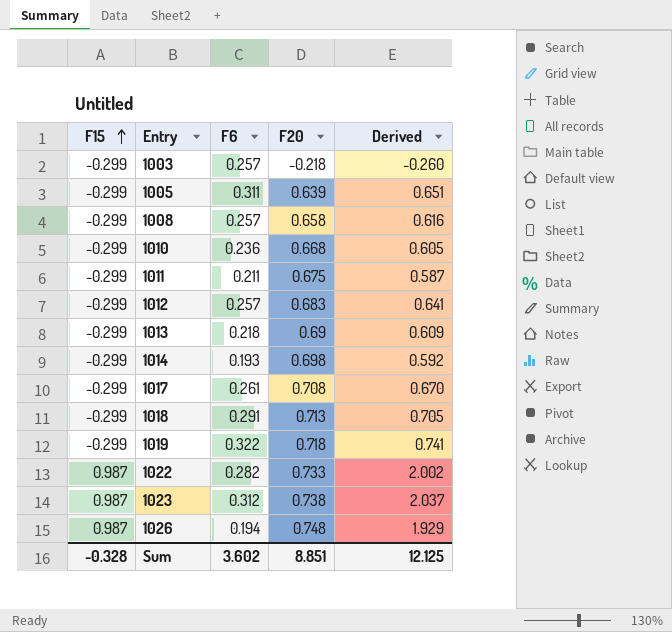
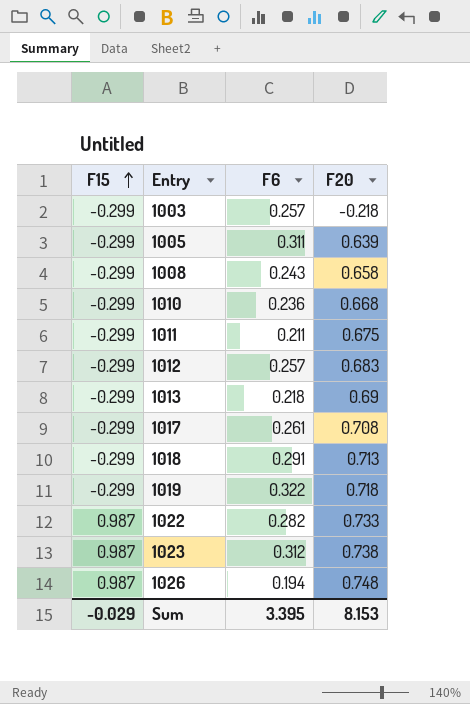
column Derived | formula: [F15] + [F6] + [F20] -> none
row 1014: -0.299 | 0.193 | 0.698 | 0.592 -> none
1008 | F6: 0.257 -> 0.243
Sum | F15: -0.328 -> -0.029
Sum | F6: 3.602 -> 3.395
Sum | F20: 8.851 -> 8.153

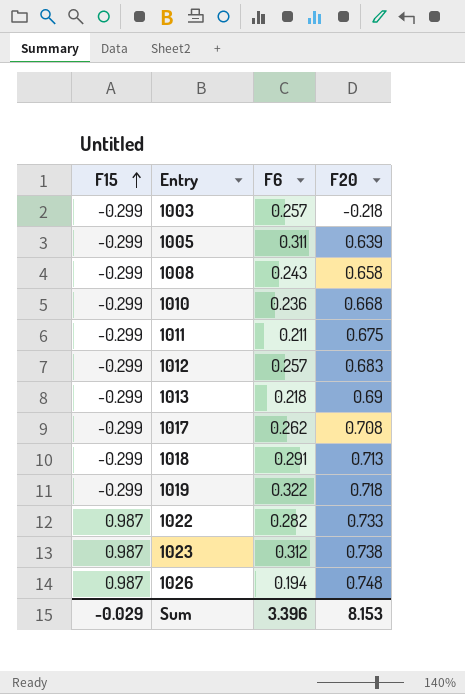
1017 | F6: 0.261 -> 0.262
Sum | F6: 3.395 -> 3.396

